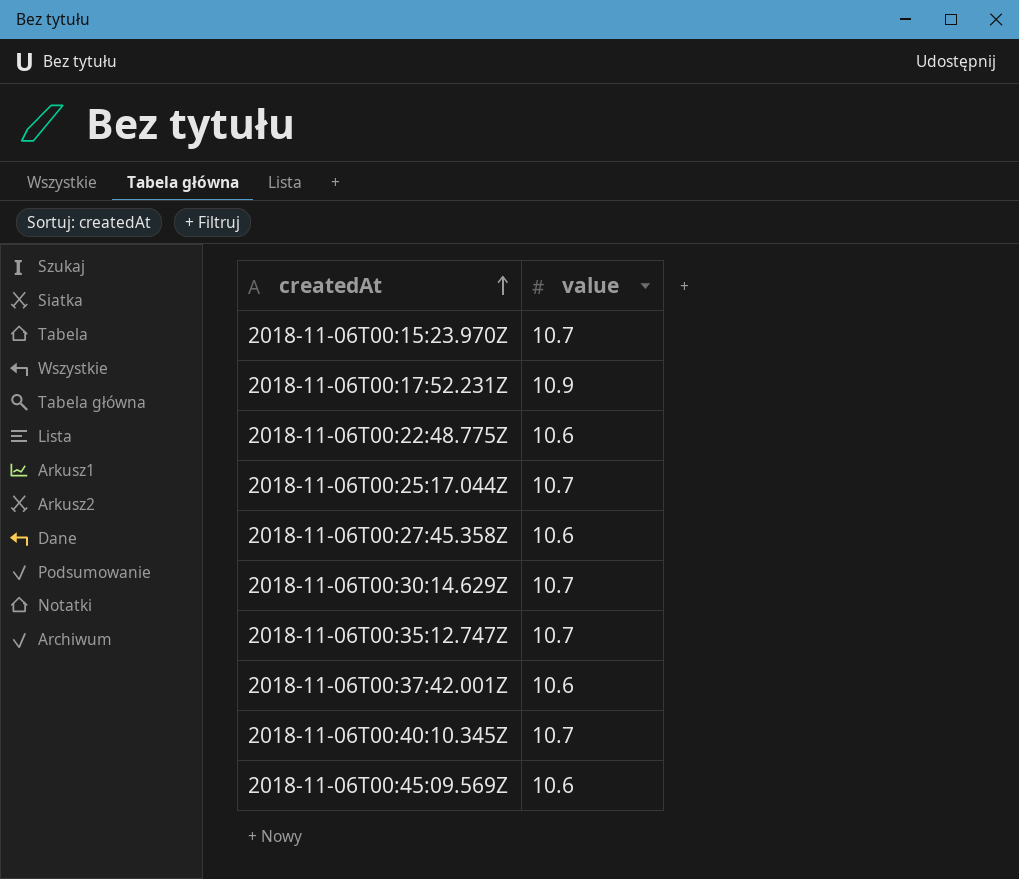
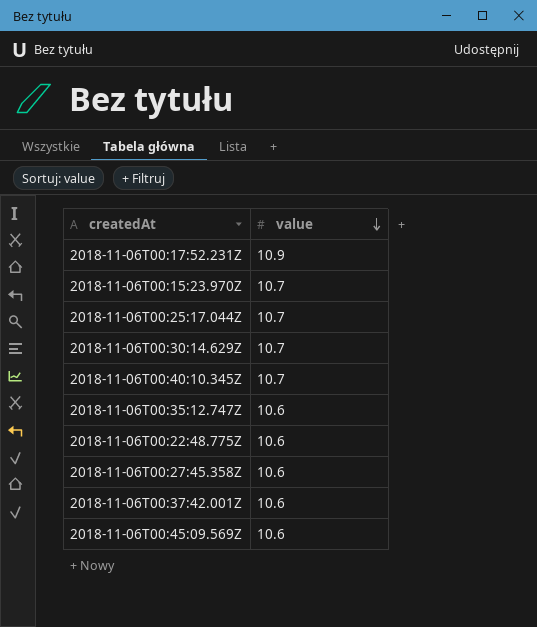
row order: createdAt ascending -> value descending
2018-11-06T00:35:12.747Z | value: 10.7 -> 10.6

